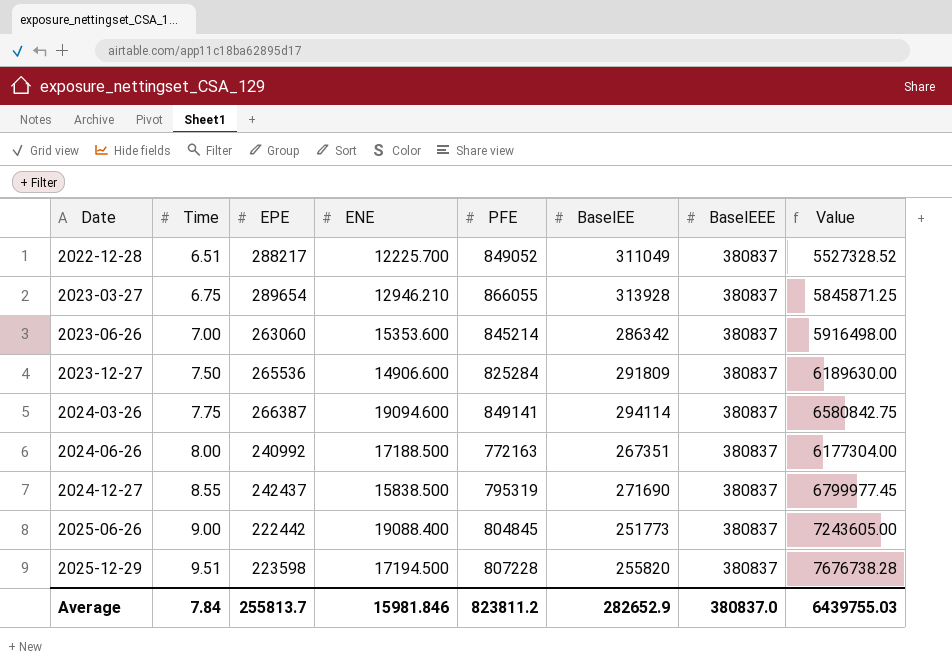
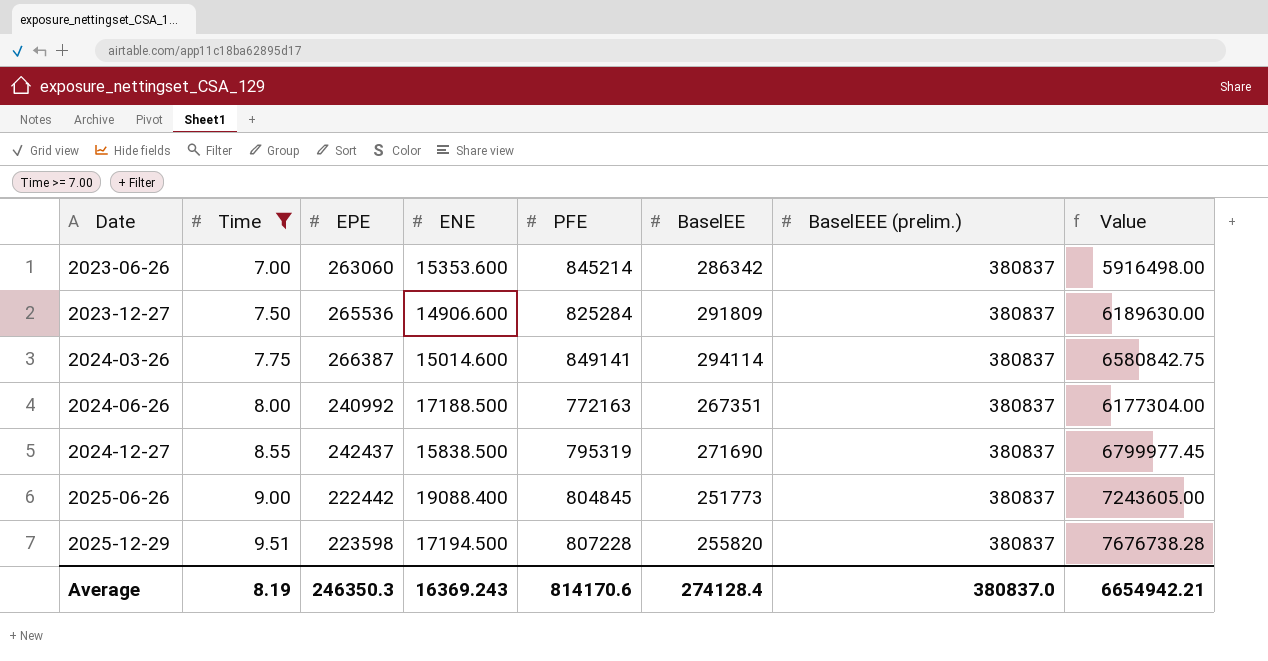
filter: none -> Time >= 7.00
column name: BaselEEE -> BaselEEE (prelim.)
2024-03-26 | ENE: 19094.600 -> 15014.600
Average | Time: 7.84 -> 8.19
Average | EPE: 255813.7 -> 246350.3
Average | ENE: 15981.846 -> 16369.243
Average | PFE: 823811.2 -> 814170.6
Average | BaselEE: 282652.9 -> 274128.4
Average | Value: 6439755.03 -> 6654942.21

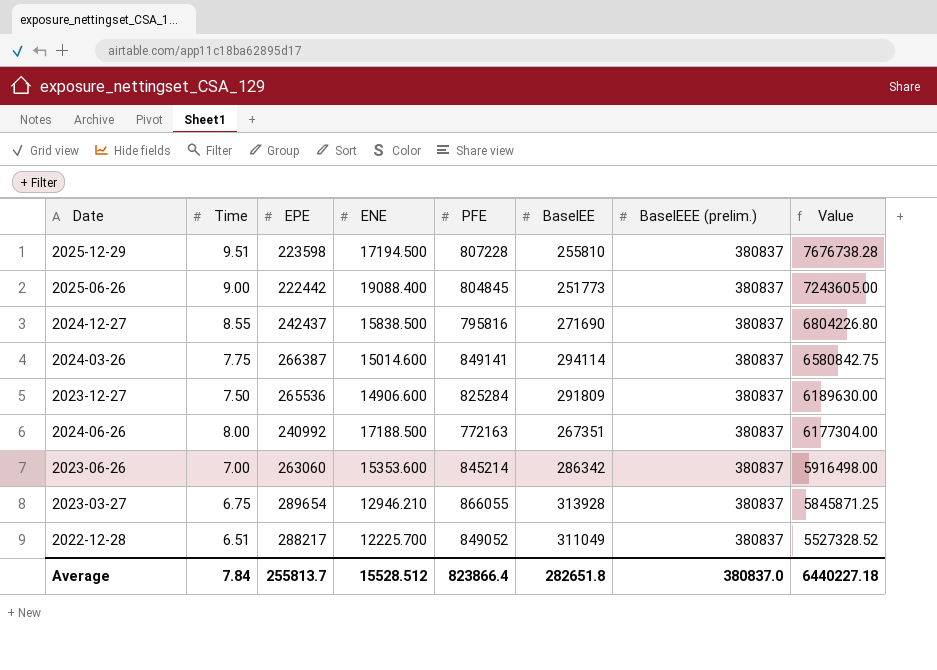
filter: Time >= 7.00 -> none
row order: Date ascending -> Value descending
2025-12-29 | BaselEE: 255820 -> 255810
2024-12-27 | PFE: 795319 -> 795816
2024-12-27 | Value: 6799977.45 -> 6804226.80
Average | Time: 8.19 -> 7.84
Average | EPE: 246350.3 -> 255813.7
Average | ENE: 16369.243 -> 15528.512
Average | PFE: 814170.6 -> 823866.4
Average | BaselEE: 274128.4 -> 282651.8
Average | Value: 6654942.21 -> 6440227.18

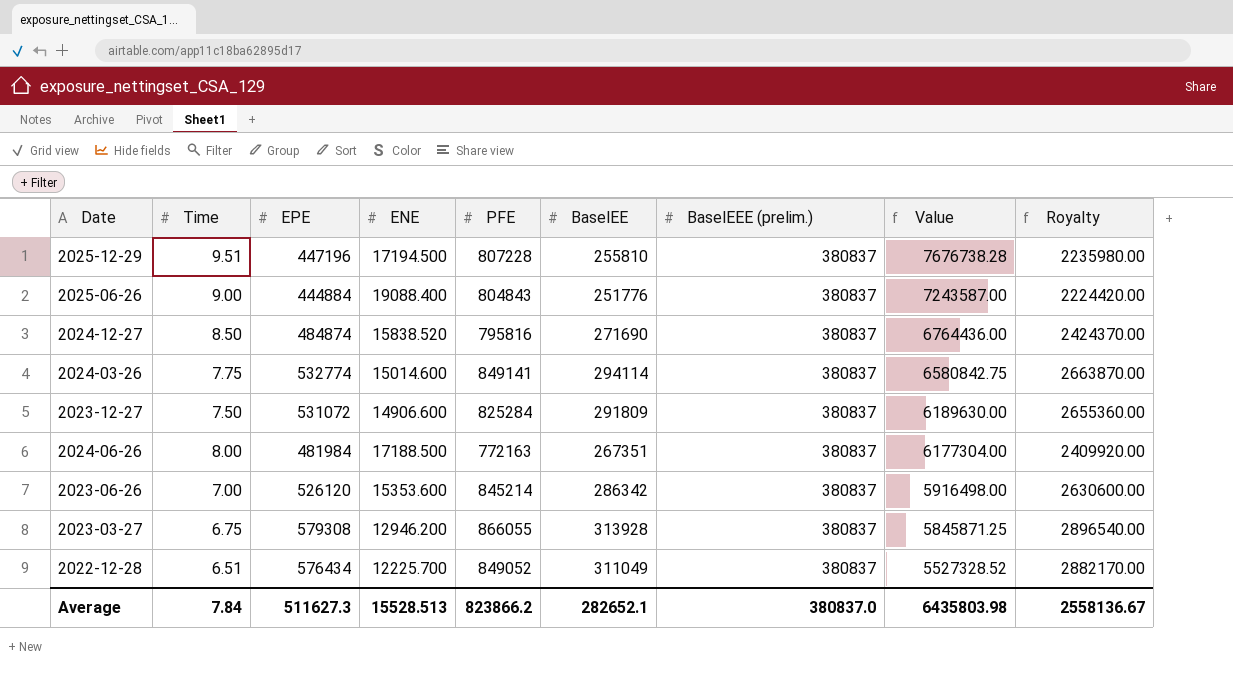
column Royalty | formula: none -> [EPE] * 5
2025-12-29 | EPE: 223598 -> 447196
2025-06-26 | EPE: 222442 -> 444884
2025-06-26 | PFE: 804845 -> 804843
2025-06-26 | BaselEE: 251773 -> 251776
2025-06-26 | Value: 7243605.00 -> 7243587.00
2024-12-27 | Time: 8.55 -> 8.50
2024-12-27 | EPE: 242437 -> 484874
2024-12-27 | ENE: 15838.500 -> 15838.520
2024-12-27 | Value: 6804226.80 -> 6764436.00
2024-03-26 | EPE: 266387 -> 532774
2023-12-27 | EPE: 265536 -> 531072
2024-06-26 | EPE: 240992 -> 481984
2023-06-26 | EPE: 263060 -> 526120
2023-03-27 | EPE: 289654 -> 579308
2023-03-27 | ENE: 12946.210 -> 12946.200
2022-12-28 | EPE: 288217 -> 576434
Average | EPE: 255813.7 -> 511627.3
Average | ENE: 15528.512 -> 15528.513
Average | PFE: 823866.4 -> 823866.2
Average | BaselEE: 282651.8 -> 282652.1
Average | Value: 6440227.18 -> 6435803.98

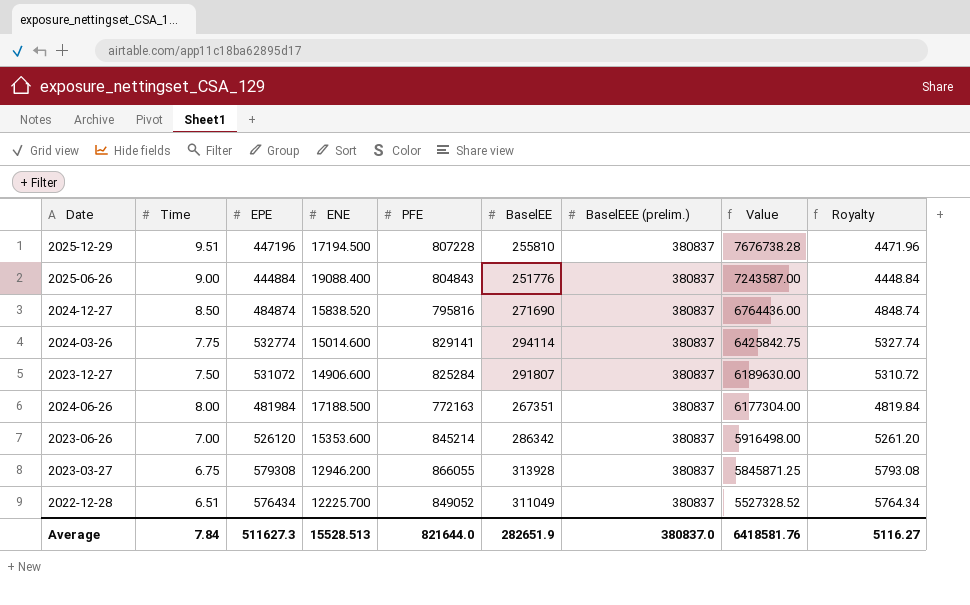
column Royalty | formula: [EPE] * 5 -> [EPE] * 0.01
2024-03-26 | PFE: 849141 -> 829141
2024-03-26 | Value: 6580842.75 -> 6425842.75
2023-12-27 | BaselEE: 291809 -> 291807
Average | PFE: 823866.2 -> 821644.0
Average | BaselEE: 282652.1 -> 282651.9
Average | Value: 6435803.98 -> 6418581.76
Average | Royalty: 2558136.67 -> 5116.27

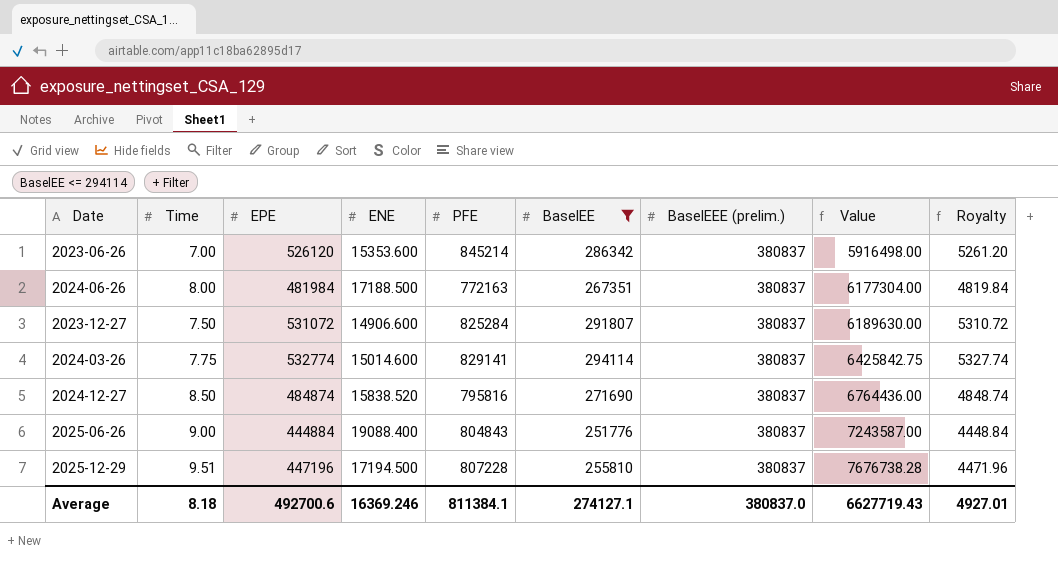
filter: none -> BaselEE <= 294114
row order: Value descending -> Value ascending
Average | Time: 7.84 -> 8.18
Average | EPE: 511627.3 -> 492700.6
Average | ENE: 15528.513 -> 16369.246
Average | PFE: 821644.0 -> 811384.1
Average | BaselEE: 282651.9 -> 274127.1
Average | Value: 6418581.76 -> 6627719.43
Average | Royalty: 5116.27 -> 4927.01

